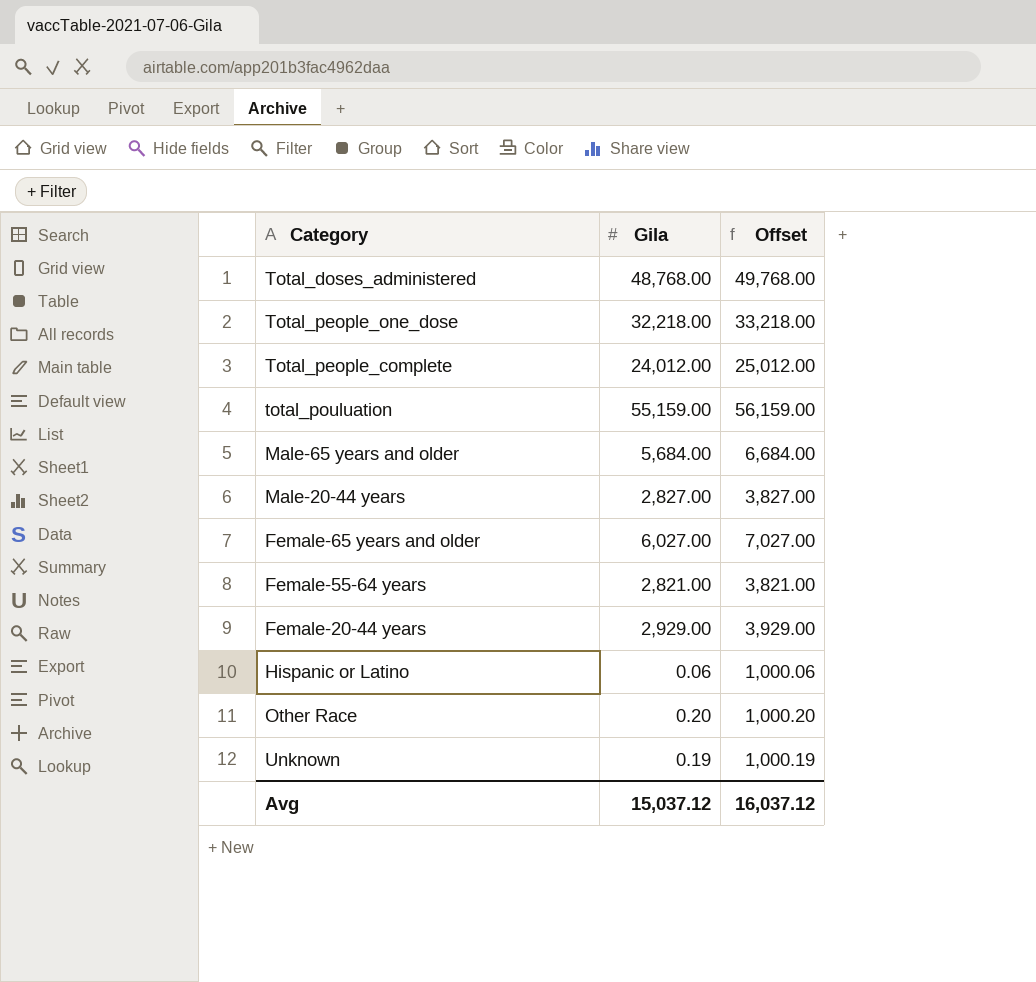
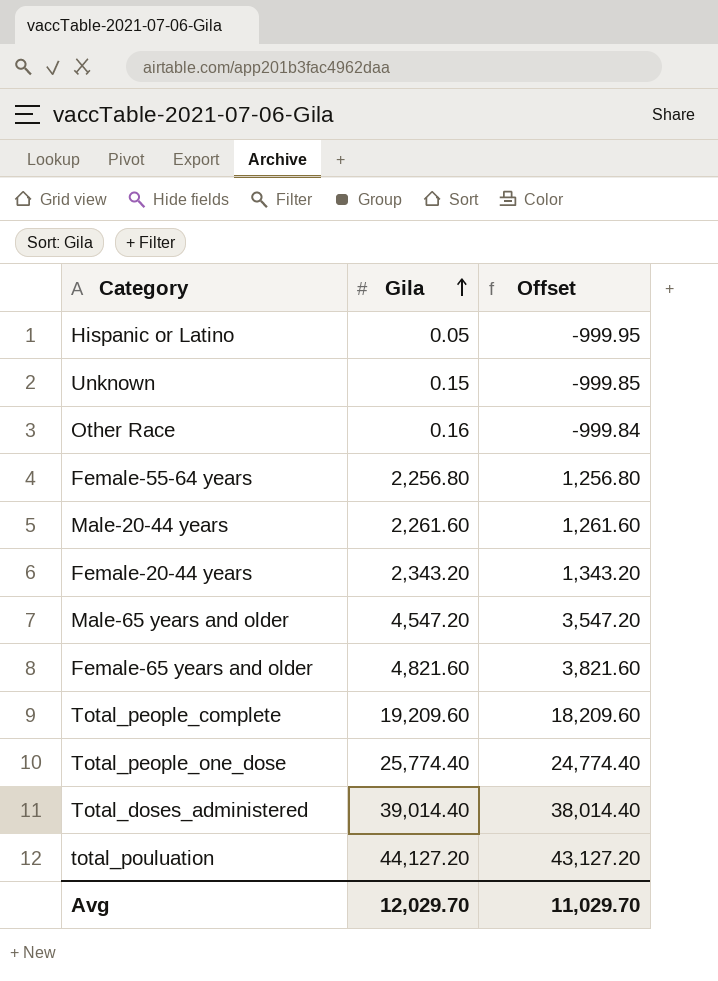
row order: none -> Gila ascending
column Offset | formula: [Gila] + 1000 -> [Gila] - 1000
Hispanic or Latino | Gila: 0.06 -> 0.05
Unknown | Gila: 0.19 -> 0.15
Other Race | Gila: 0.20 -> 0.16
Female-55-64 years | Gila: 2,821.00 -> 2,256.80
Male-20-44 years | Gila: 2,827.00 -> 2,261.60
Female-20-44 years | Gila: 2,929.00 -> 2,343.20
Male-65 years and older | Gila: 5,684.00 -> 4,547.20
Female-65 years and older | Gila: 6,027.00 -> 4,821.60
Total_people_complete | Gila: 24,012.00 -> 19,209.60
Total_people_one_dose | Gila: 32,218.00 -> 25,774.40
Total_doses_administered | Gila: 48,768.00 -> 39,014.40
total_pouluation | Gila: 55,159.00 -> 44,127.20
Avg | Gila: 15,037.12 -> 12,029.70
Avg | Offset: 16,037.12 -> 11,029.70

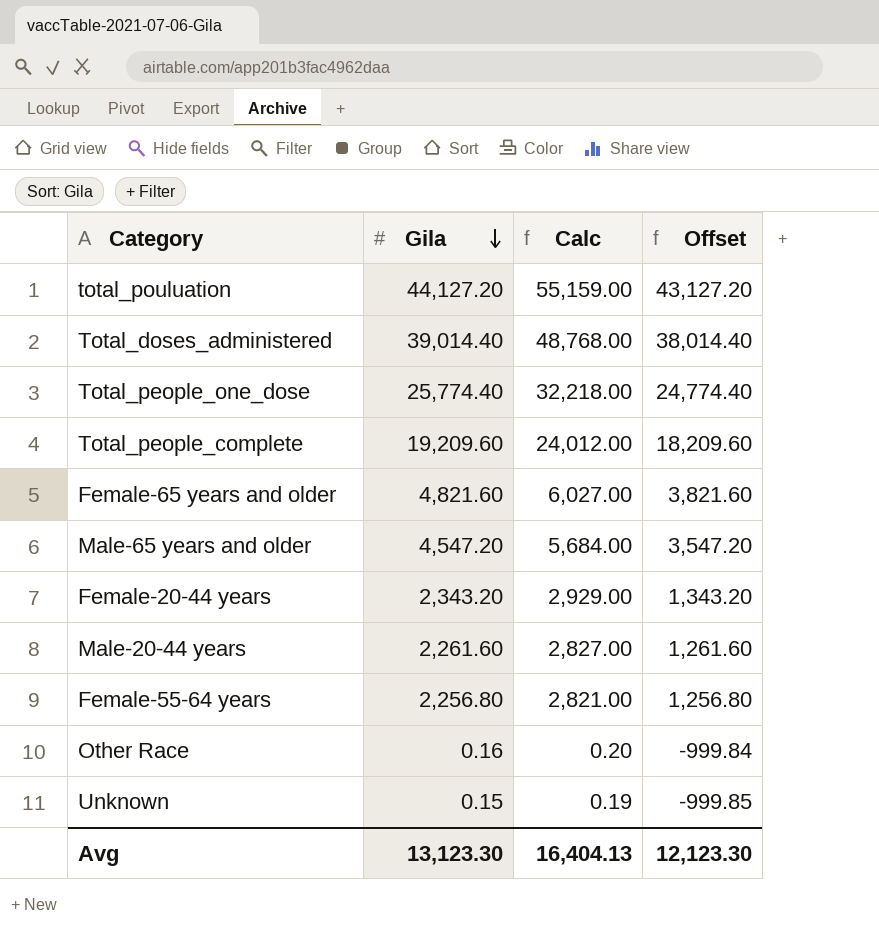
row order: Gila ascending -> Gila descending
column Calc | formula: none -> [Gila] * 1.25
row Hispanic or Latino: 0.05 | -999.95 -> none
Avg | Gila: 12,029.70 -> 13,123.30
Avg | Offset: 11,029.70 -> 12,123.30

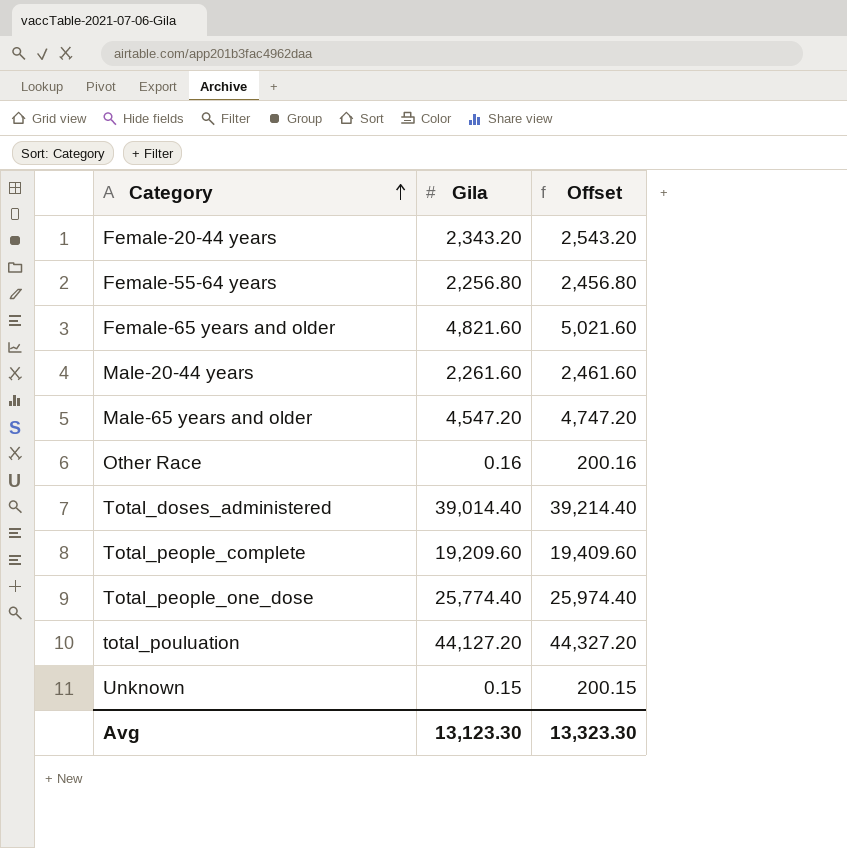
row order: Gila descending -> Category ascending
column Calc | formula: [Gila] * 1.25 -> none
column Offset | formula: [Gila] - 1000 -> [Gila] + 200
Avg | Offset: 12,123.30 -> 13,323.30

